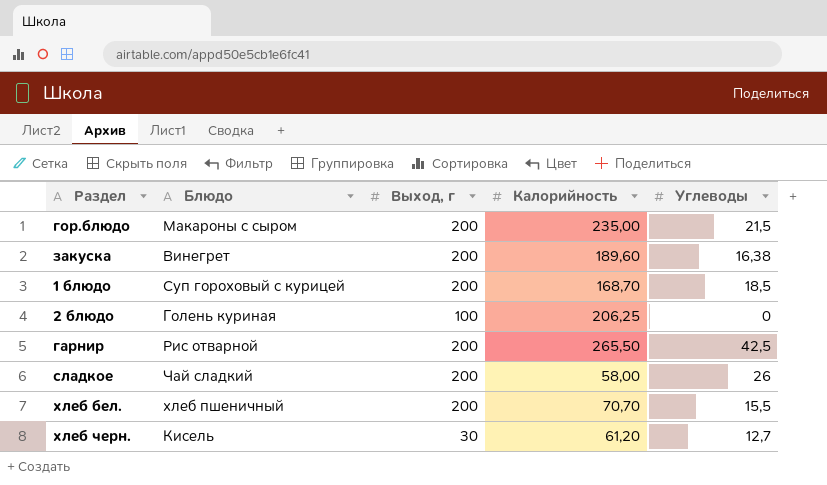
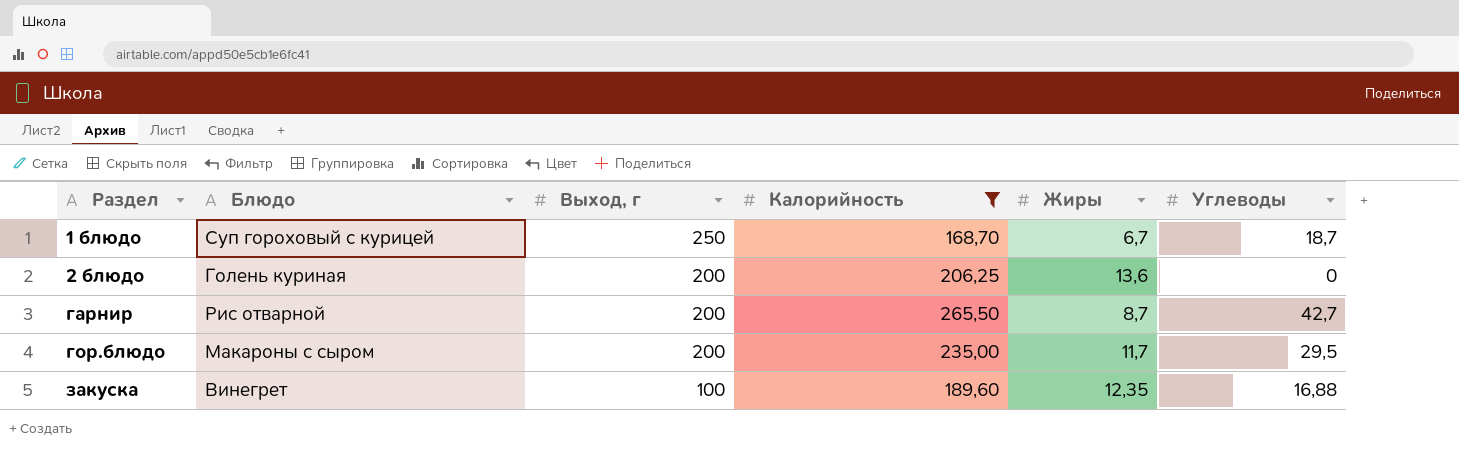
filter: none -> Калорийность >= 168,70
row order: none -> Раздел ascending
column Жиры | position: none -> 5
1 блюдо | Выход, г: 200 -> 250
1 блюдо | Углеводы: 18,5 -> 18,7
2 блюдо | Выход, г: 100 -> 200
гарнир | Углеводы: 42,5 -> 42,7
гор.блюдо | Углеводы: 21,5 -> 29,5
закуска | Выход, г: 200 -> 100
закуска | Углеводы: 16,38 -> 16,88

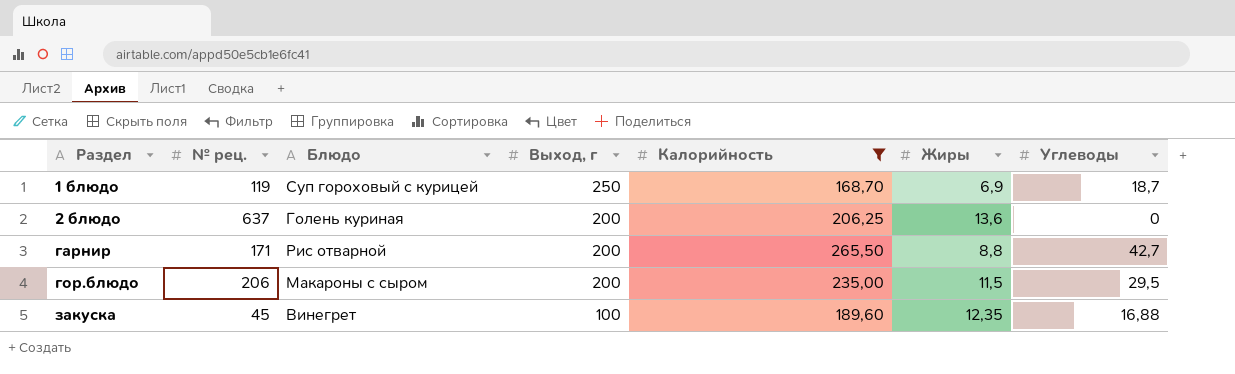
column № рец. | position: none -> 2
1 блюдо | Жиры: 6,7 -> 6,9
гарнир | Жиры: 8,7 -> 8,8
гор.блюдо | Жиры: 11,7 -> 11,5

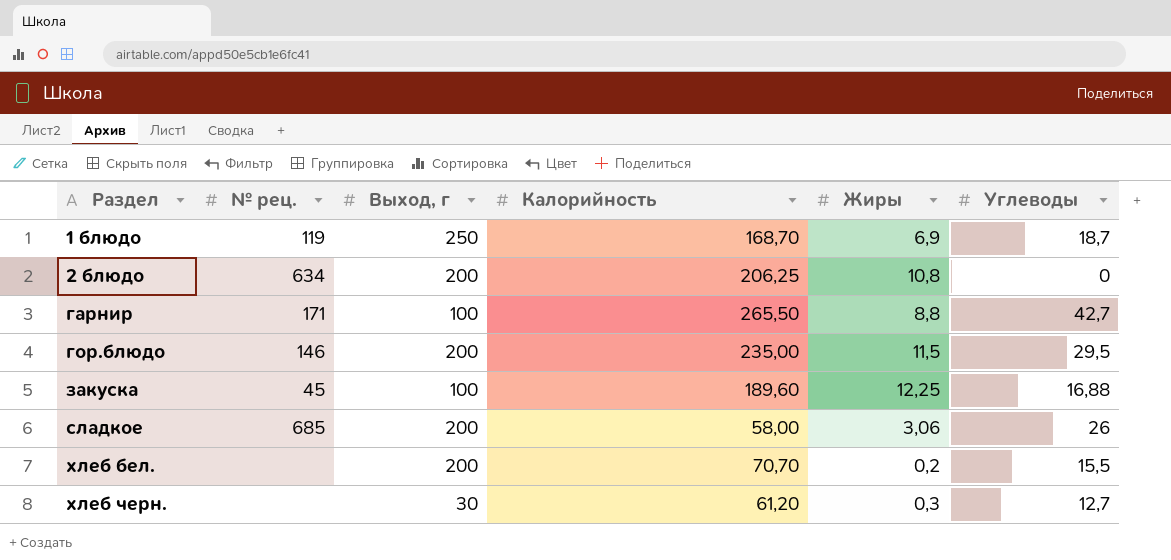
filter: Калорийность >= 168,70 -> none
column Блюдо | position: 3 -> none
2 блюдо | № рец.: 637 -> 634
2 блюдо | Жиры: 13,6 -> 10,8
гарнир | Выход, г: 200 -> 100
гор.блюдо | № рец.: 206 -> 146
закуска | Жиры: 12,35 -> 12,25

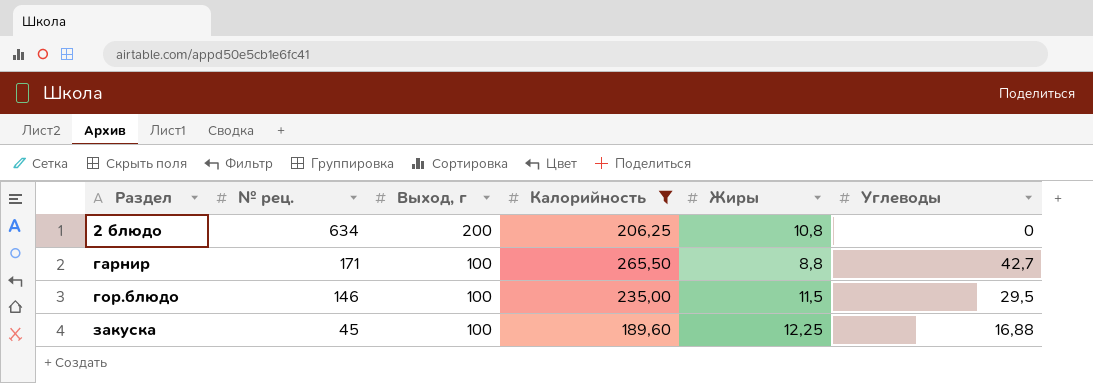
filter: none -> Калорийность >= 189,60
гор.блюдо | Выход, г: 200 -> 100

